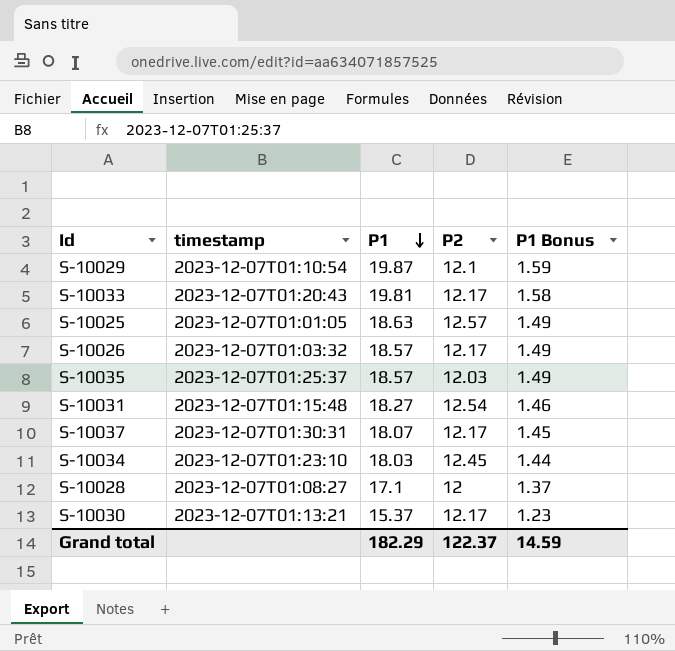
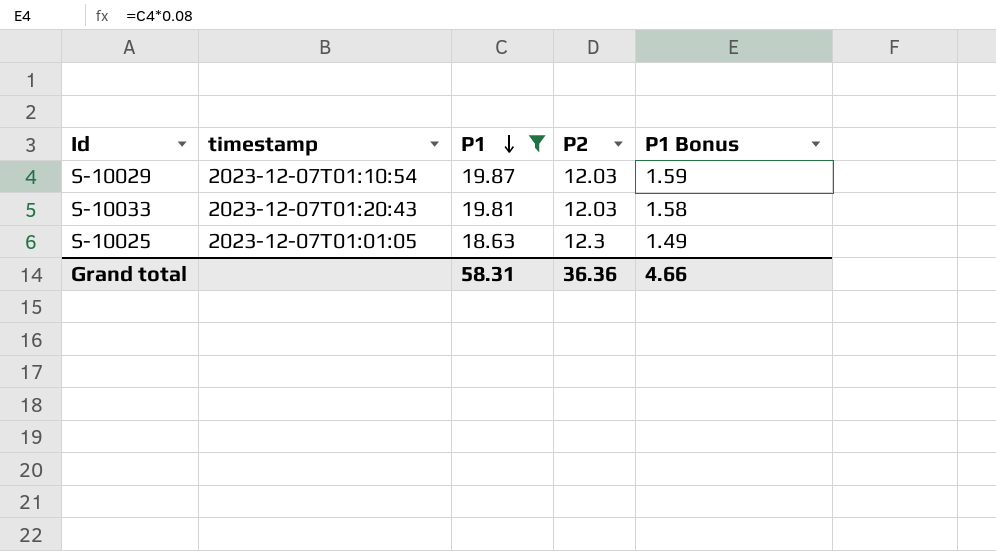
filter: none -> P1 >= 18.63
S-10029 | P2: 12.1 -> 12.03
S-10033 | P2: 12.17 -> 12.03
S-10025 | P2: 12.57 -> 12.3
Grand total | P1: 182.29 -> 58.31
Grand total | P2: 122.37 -> 36.36
Grand total | P1 Bonus: 14.59 -> 4.66

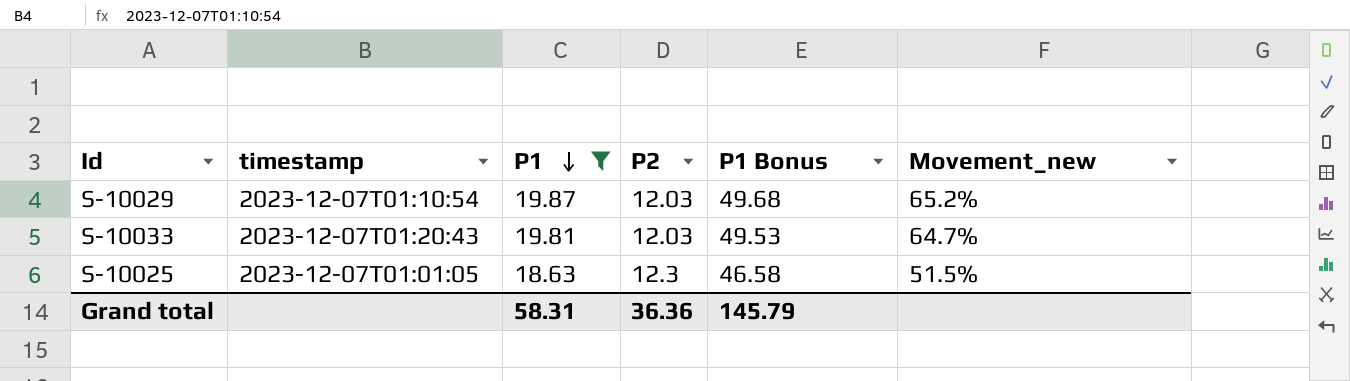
column P1 Bonus | formula: [P1] * 0.08 -> [P1] * 2.5
column Movement_new | formula: none -> ([P1] - [P2]) / [P2]
Grand total | P1 Bonus: 4.66 -> 145.79

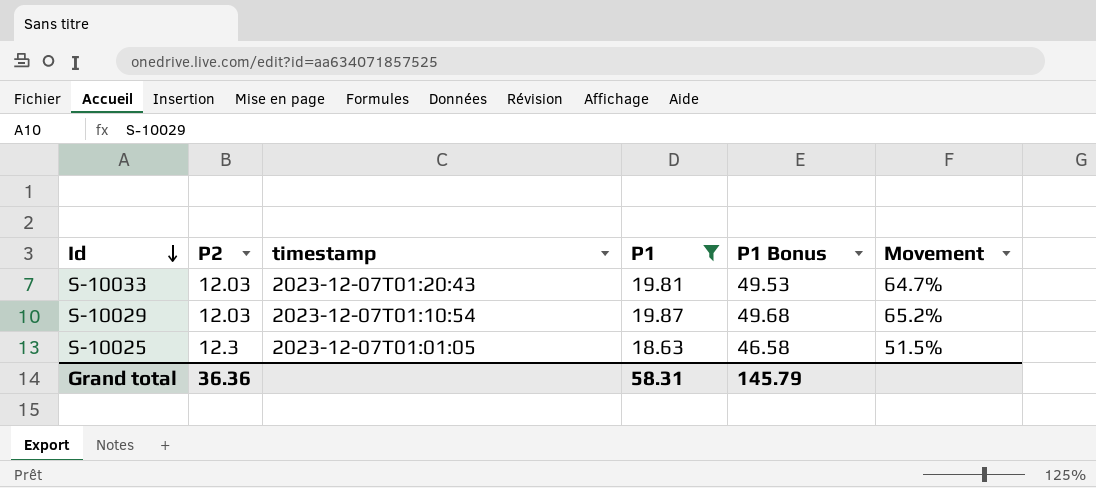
row order: P1 descending -> Id descending
column P2 | position: 4 -> 2
column name: Movement_new -> Movement

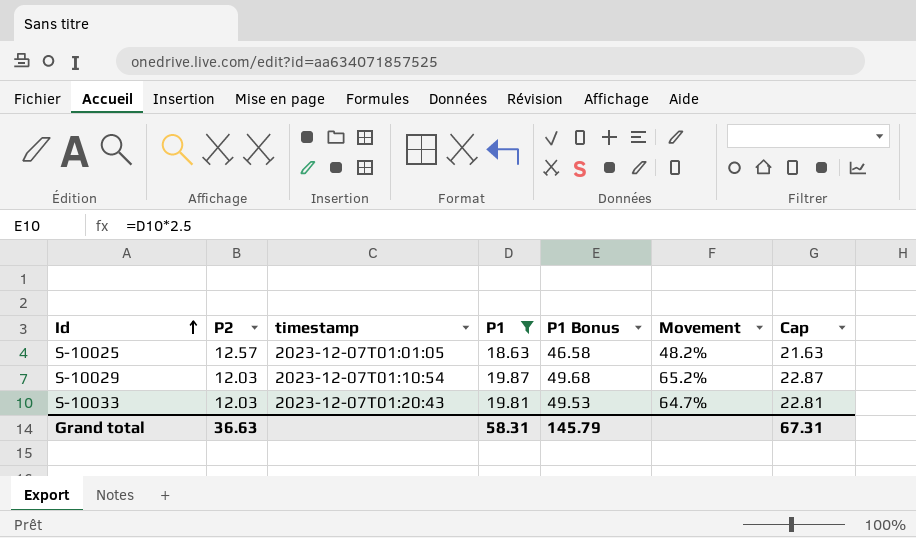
row order: Id descending -> Id ascending
column Cap | formula: none -> [P1] + 3
S-10025 | P2: 12.3 -> 12.57
S-10025 | Movement: 51.5% -> 48.2%
Grand total | P2: 36.36 -> 36.63

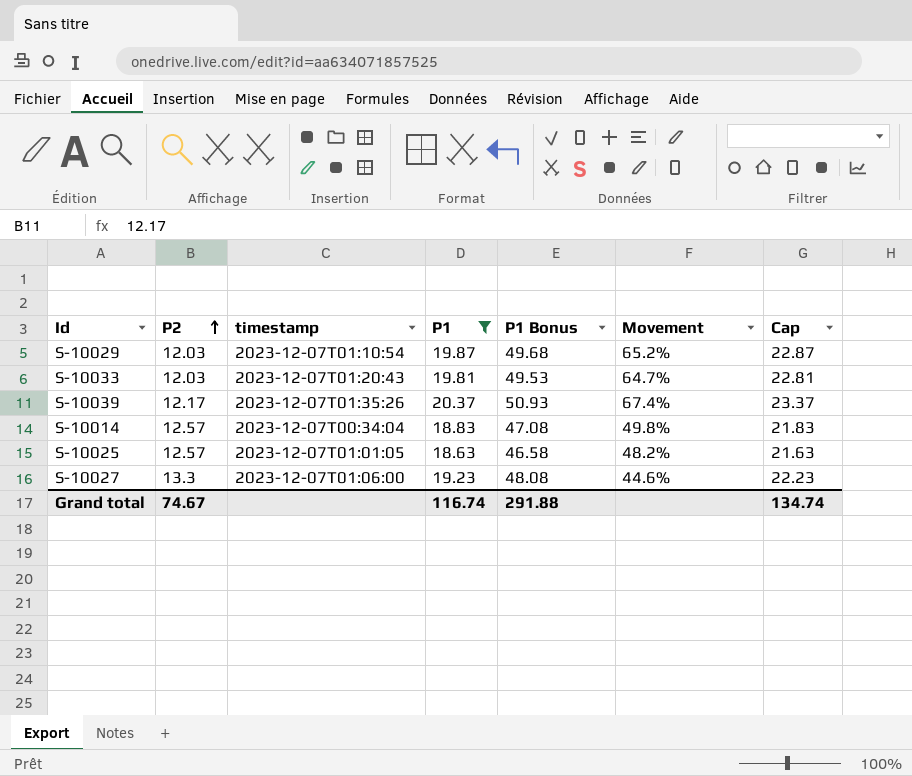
row order: Id ascending -> P2 ascending
row S-10039: none -> 12.17 | 2023-12-07T01:35:26 | 20.37 | 50.93 | 67.4% | 23.37
row S-10014: none -> 12.57 | 2023-12-07T00:34:04 | 18.83 | 47.08 | 49.8% | 21.83
row S-10027: none -> 13.3 | 2023-12-07T01:06:00 | 19.23 | 48.08 | 44.6% | 22.23
Grand total | P2: 36.63 -> 74.67
Grand total | P1: 58.31 -> 116.74
Grand total | P1 Bonus: 145.79 -> 291.88
Grand total | Cap: 67.31 -> 134.74

